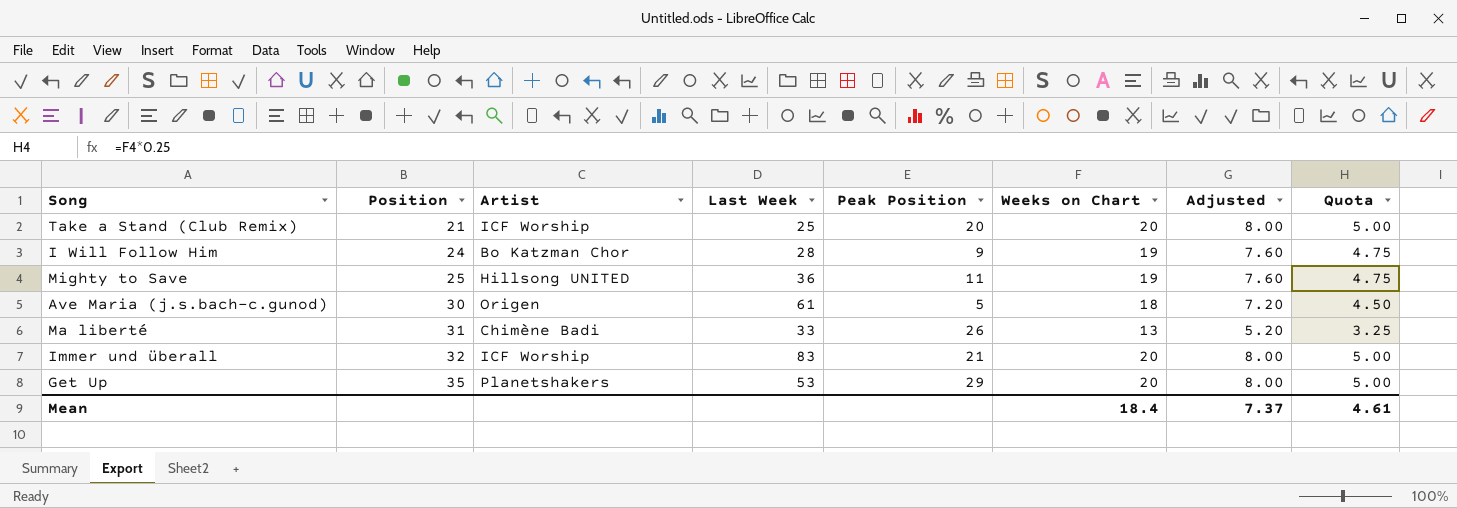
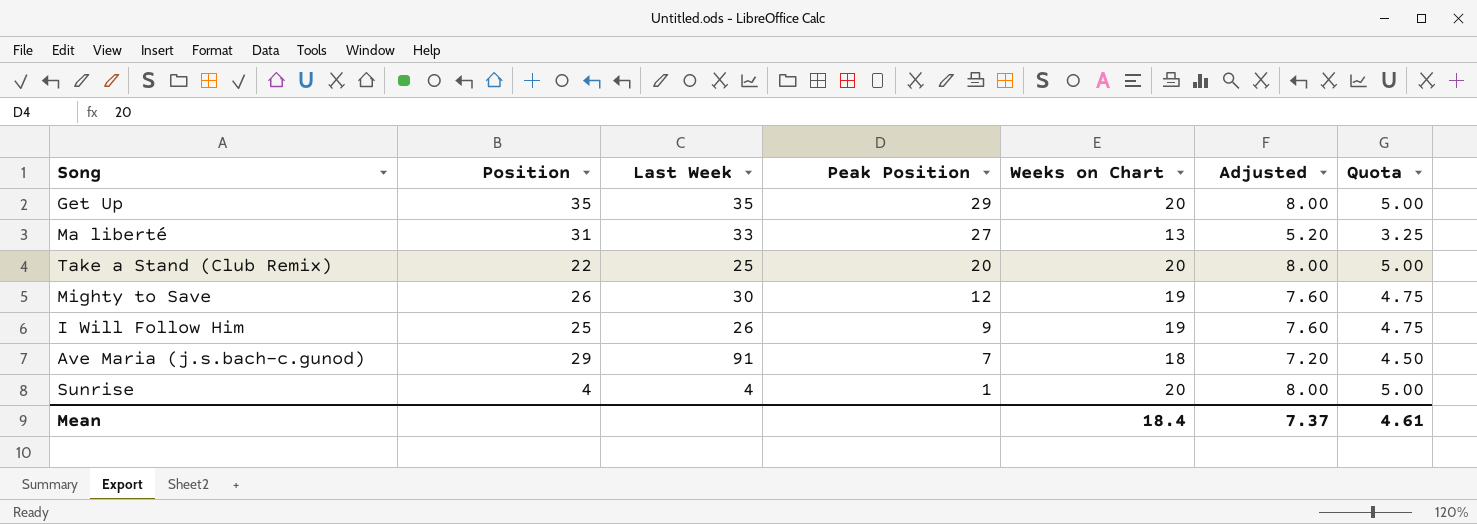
row order: Position ascending -> Peak Position descending
column Artist | position: 3 -> none
row Immer und überall: 32 | ICF Worship | 83 | 21 | 20 | 8.00 | 5.00 -> none
Get Up | Last Week: 53 -> 35
Ma liberté | Peak Position: 26 -> 27
Take a Stand (Club Remix) | Position: 21 -> 22
Mighty to Save | Position: 25 -> 26
Mighty to Save | Last Week: 36 -> 30
Mighty to Save | Peak Position: 11 -> 12
I Will Follow Him | Position: 24 -> 25
I Will Follow Him | Last Week: 28 -> 26
Ave Maria (j.s.bach-c.gunod) | Position: 30 -> 29
Ave Maria (j.s.bach-c.gunod) | Last Week: 61 -> 91
Ave Maria (j.s.bach-c.gunod) | Peak Position: 5 -> 7
row Sunrise: none -> 4 | 4 | 1 | 20 | 8.00 | 5.00

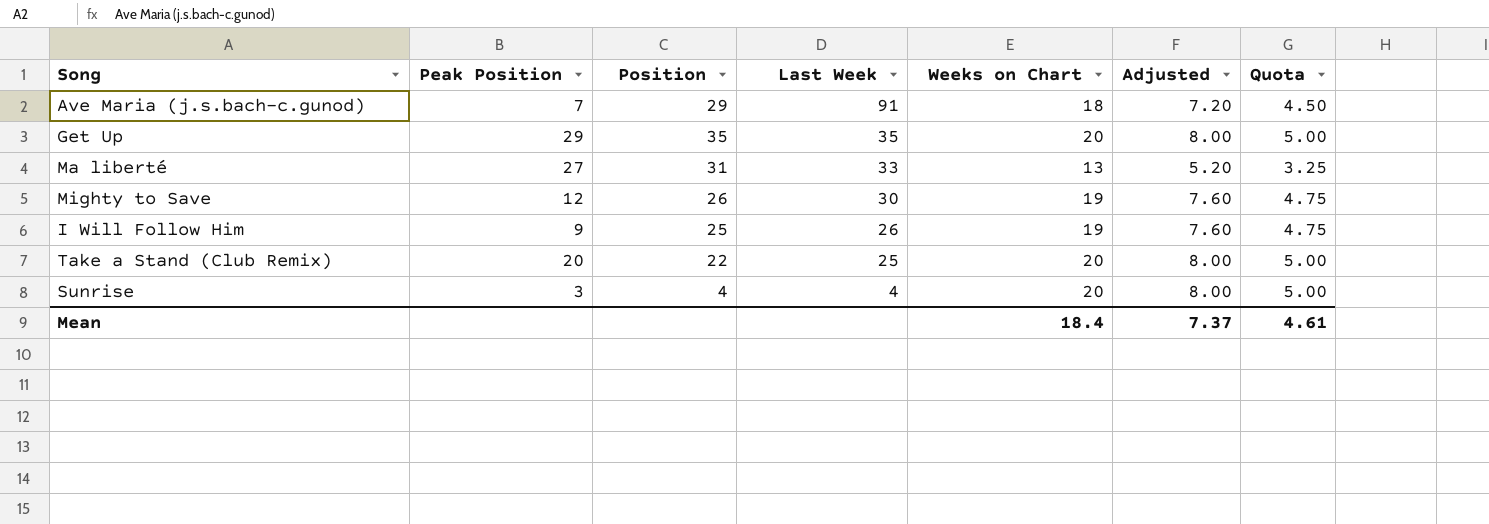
row order: Peak Position descending -> Last Week descending
column Peak Position | position: 4 -> 2
Sunrise | Peak Position: 1 -> 3

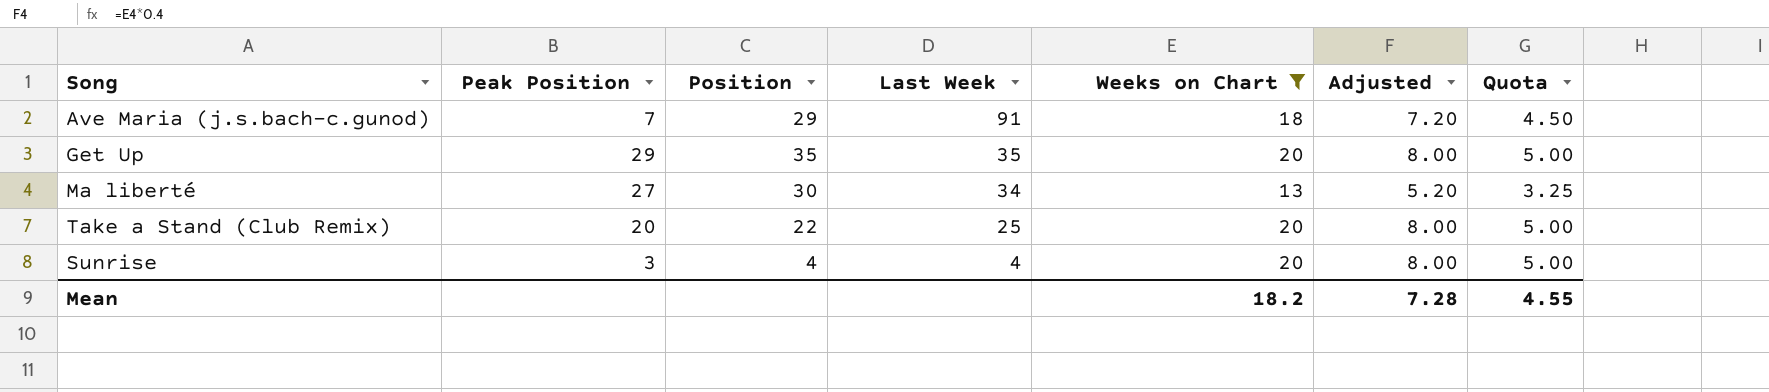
filter: none -> Weeks on Chart != 19
Ma liberté | Position: 31 -> 30
Ma liberté | Last Week: 33 -> 34
Mean | Weeks on Chart: 18.4 -> 18.2
Mean | Adjusted: 7.37 -> 7.28
Mean | Quota: 4.61 -> 4.55

